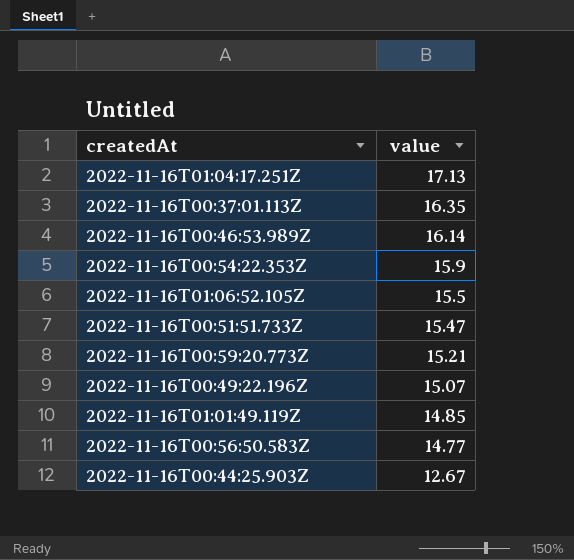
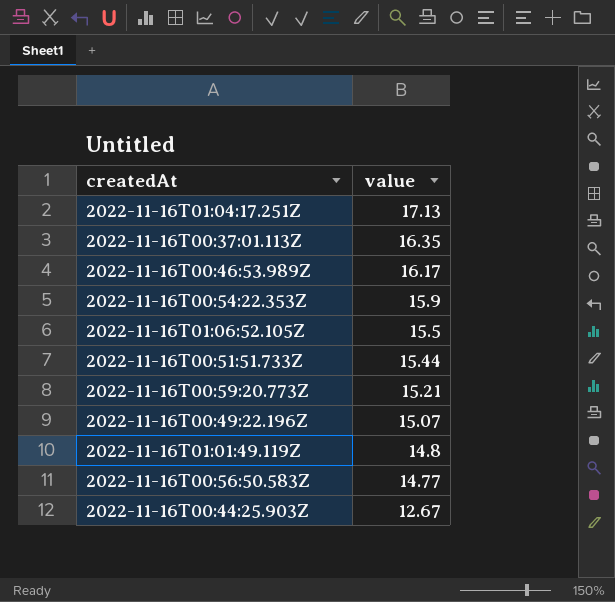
2022-11-16T00:46:53.989Z | value: 16.14 -> 16.17
2022-11-16T00:51:51.733Z | value: 15.47 -> 15.44
2022-11-16T01:01:49.119Z | value: 14.85 -> 14.8

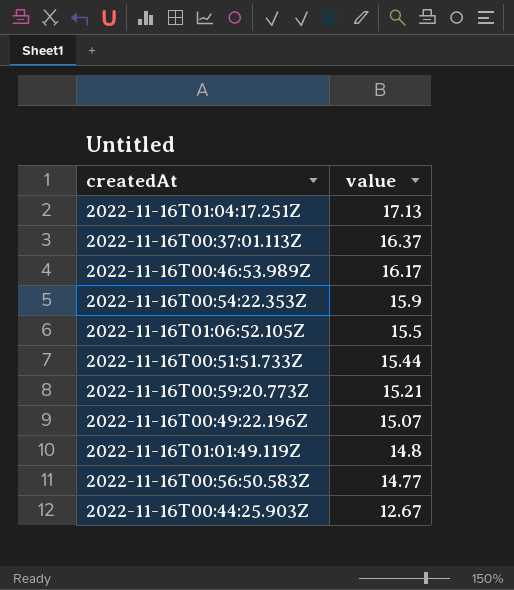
2022-11-16T00:37:01.113Z | value: 16.35 -> 16.37

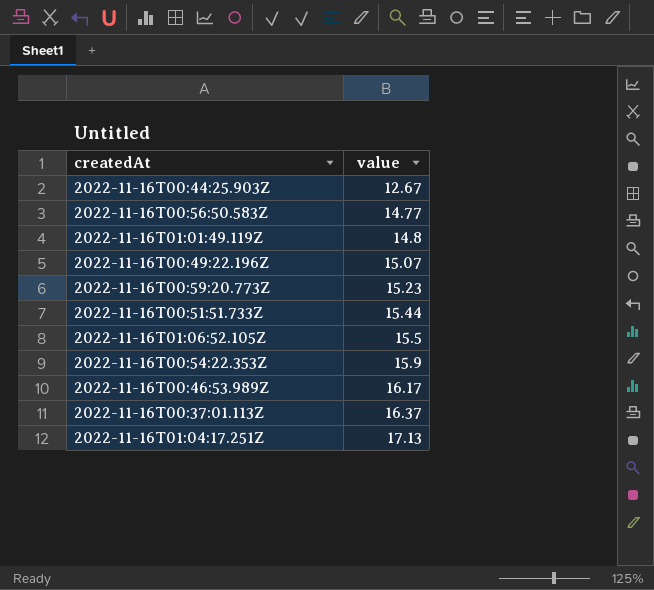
row order: value descending -> value ascending
2022-11-16T00:59:20.773Z | value: 15.21 -> 15.23

